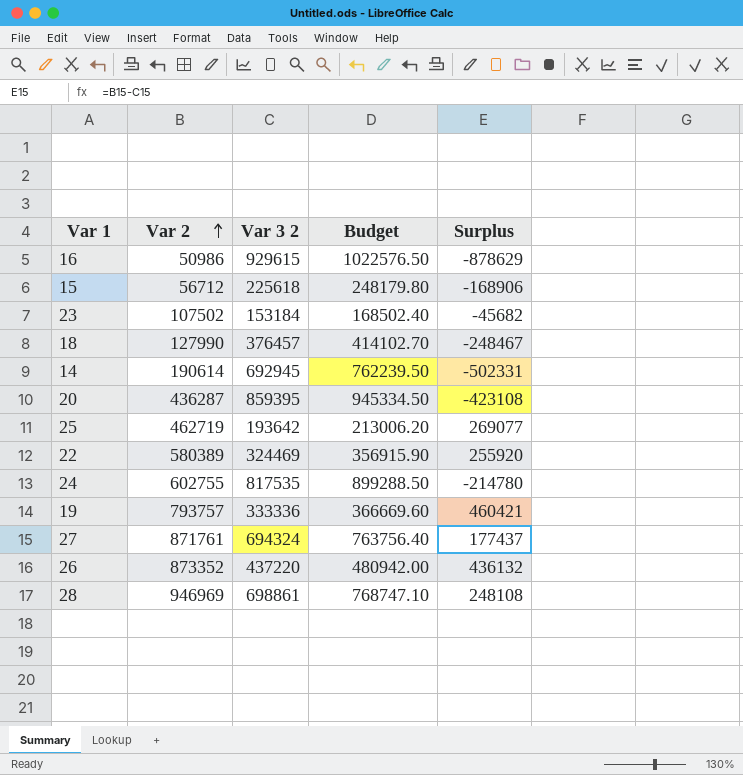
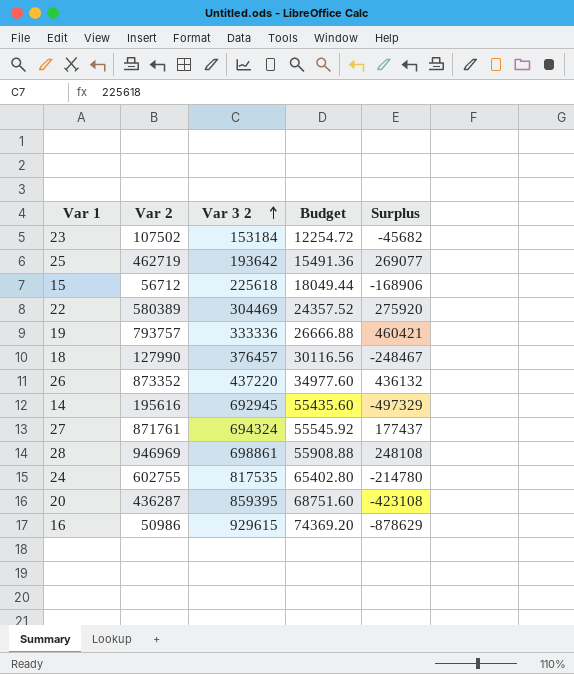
row order: Var 2 ascending -> Var 3 2 ascending
column Budget | formula: [Var 3 2] * 1.1 -> [Var 3 2] * 0.08
22 | Var 3 2: 324469 -> 304469
22 | Surplus: 255920 -> 275920
14 | Var 2: 190614 -> 195616
14 | Surplus: -502331 -> -497329

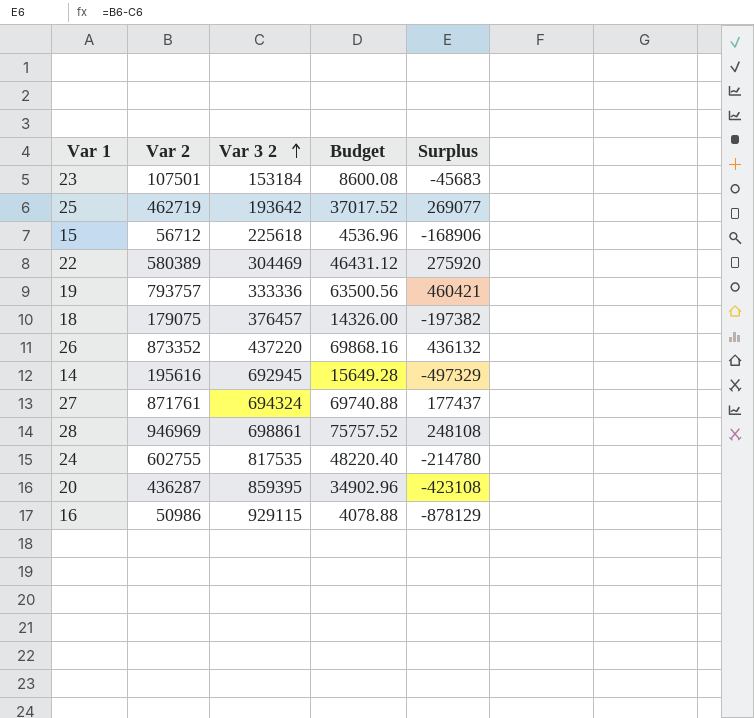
column Budget | formula: [Var 3 2] * 0.08 -> [Var 2] * 0.08
23 | Var 2: 107502 -> 107501
23 | Surplus: -45682 -> -45683
18 | Var 2: 127990 -> 179075
18 | Surplus: -248467 -> -197382
16 | Var 3 2: 929615 -> 929115
16 | Surplus: -878629 -> -878129

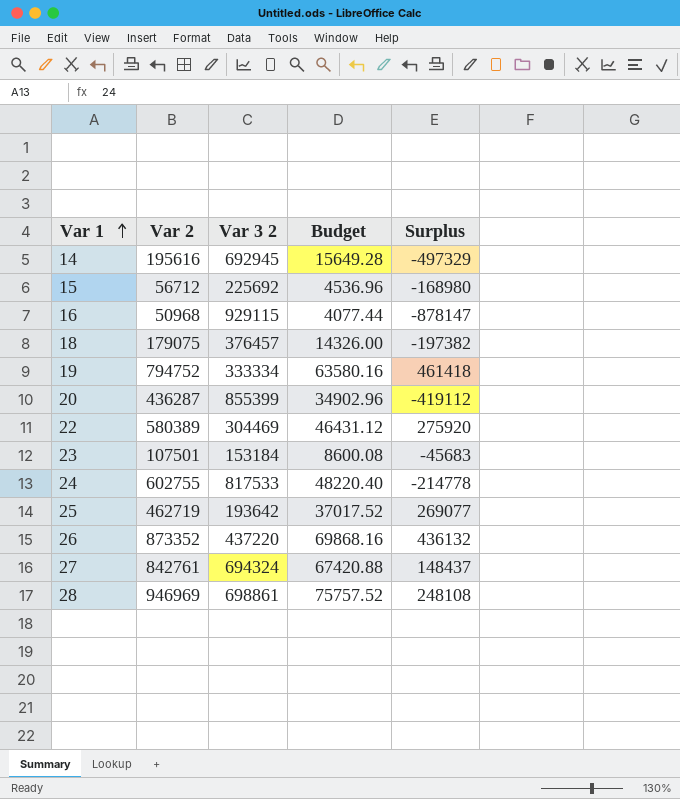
row order: Var 3 2 ascending -> Var 1 ascending
15 | Var 3 2: 225618 -> 225692
15 | Surplus: -168906 -> -168980
16 | Var 2: 50986 -> 50968
16 | Budget: 4078.88 -> 4077.44
16 | Surplus: -878129 -> -878147
19 | Var 2: 793757 -> 794752
19 | Var 3 2: 333336 -> 333334
19 | Budget: 63500.56 -> 63580.16
19 | Surplus: 460421 -> 461418
20 | Var 3 2: 859395 -> 855399
20 | Surplus: -423108 -> -419112
24 | Var 3 2: 817535 -> 817533
24 | Surplus: -214780 -> -214778
27 | Var 2: 871761 -> 842761
27 | Budget: 69740.88 -> 67420.88
27 | Surplus: 177437 -> 148437

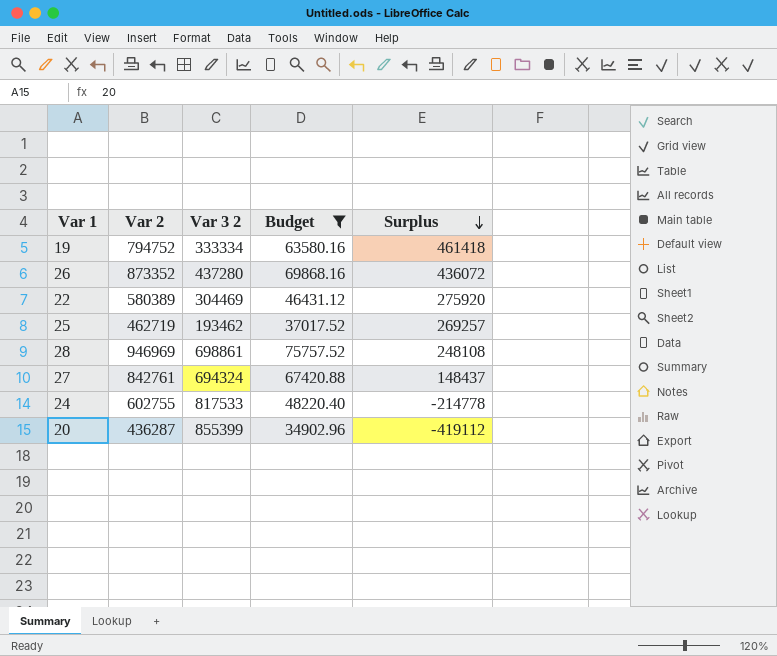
filter: none -> Budget >= 34902.96
row order: Var 1 ascending -> Surplus descending
26 | Var 3 2: 437220 -> 437280
26 | Surplus: 436132 -> 436072
25 | Var 3 2: 193642 -> 193462
25 | Surplus: 269077 -> 269257

